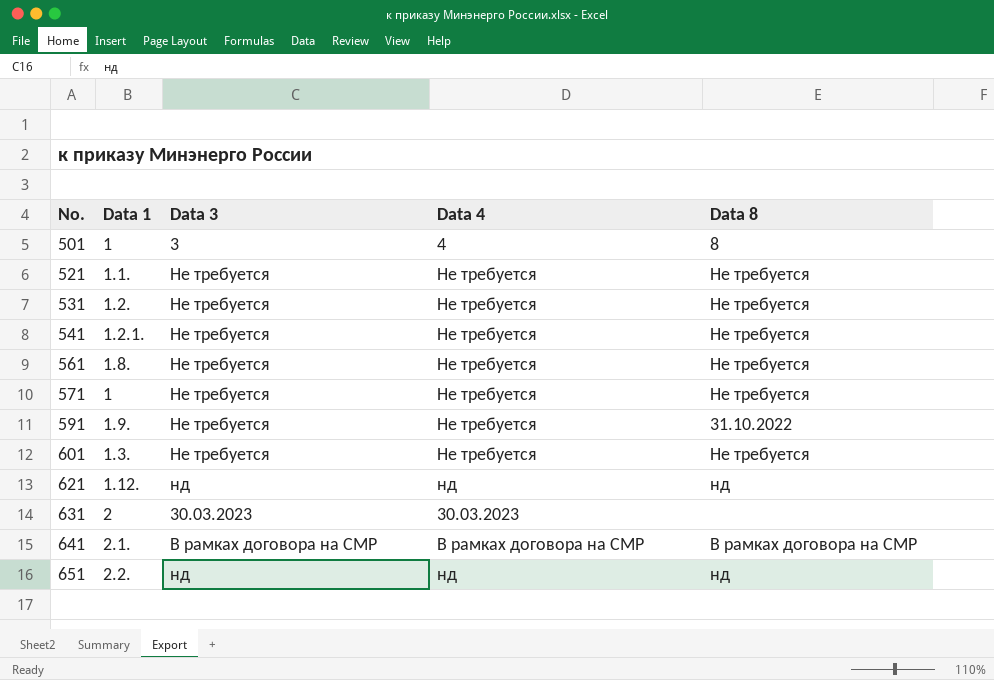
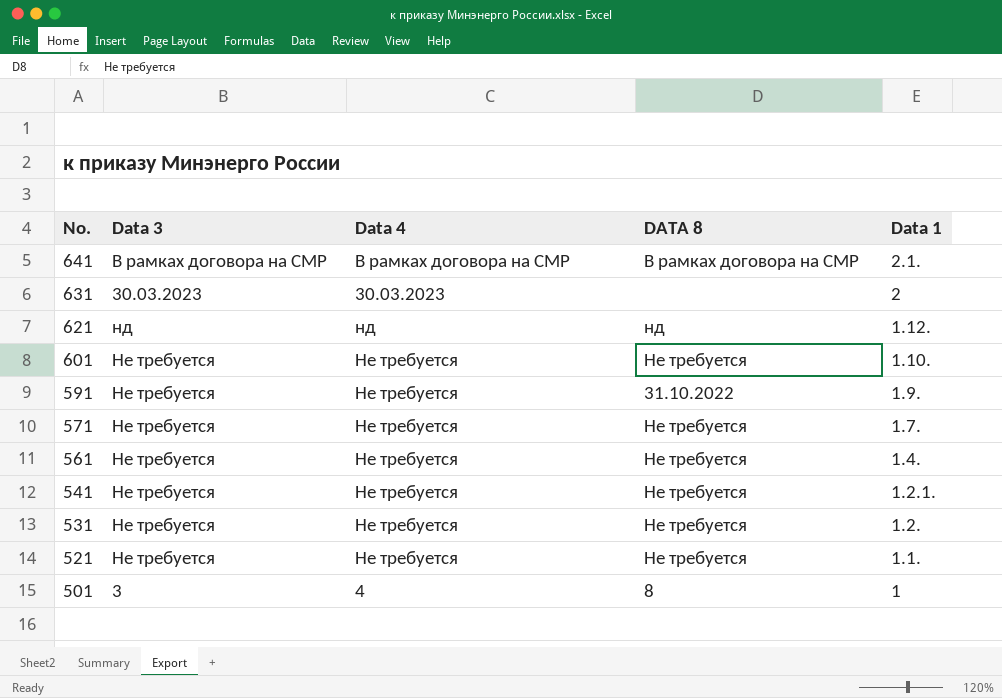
row order: No. ascending -> No. descending
column name: Data 8 -> DATA 8
column Data 1 | position: 2 -> 5
row 651: 2.2. | нд | нд | нд -> none
601 | Data 1: 1.3. -> 1.10.
571 | Data 1: 1 -> 1.7.
561 | Data 1: 1.8. -> 1.4.

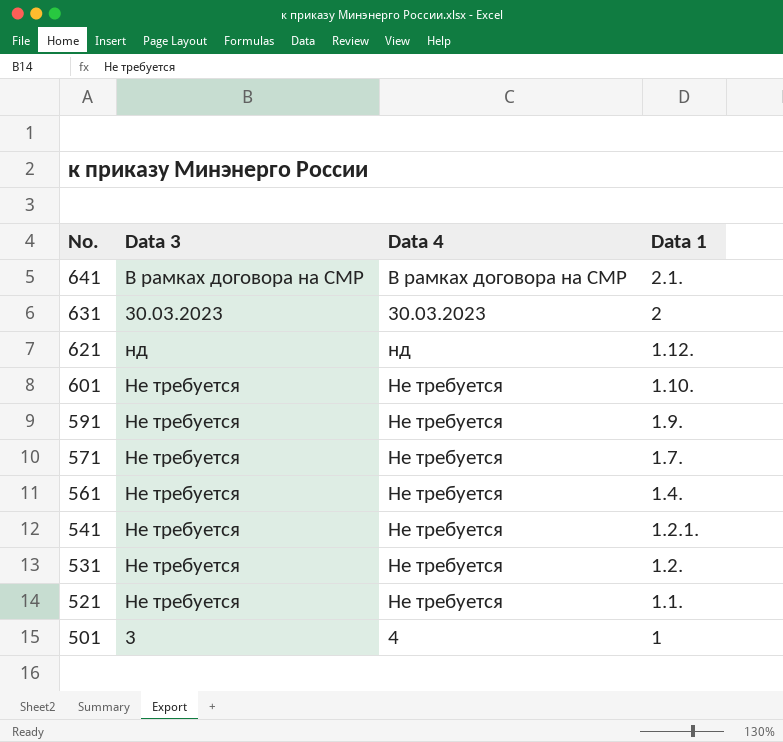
column DATA 8 | position: 4 -> none

